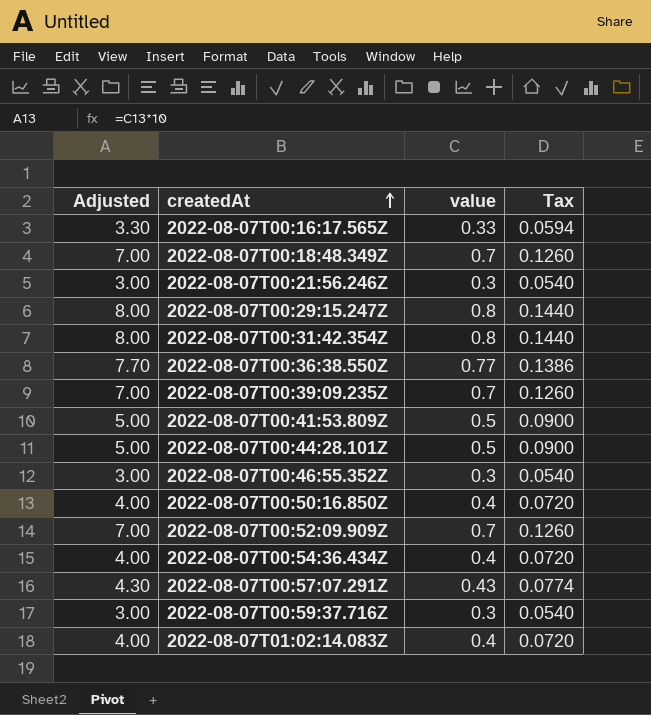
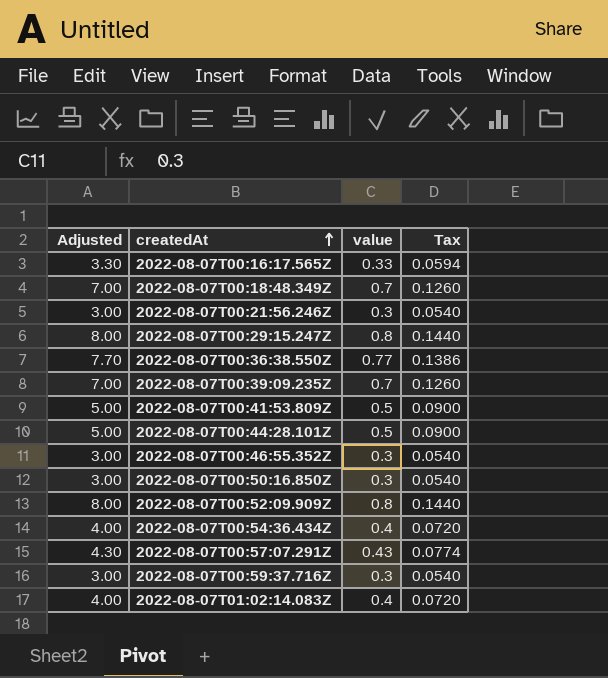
row 2022-08-07T00:31:42.354Z: 8.00 | 0.8 | 0.1440 -> none
2022-08-07T00:50:16.850Z | Adjusted: 4.00 -> 3.00
2022-08-07T00:50:16.850Z | value: 0.4 -> 0.3
2022-08-07T00:50:16.850Z | Tax: 0.0720 -> 0.0540
2022-08-07T00:52:09.909Z | Adjusted: 7.00 -> 8.00
2022-08-07T00:52:09.909Z | value: 0.7 -> 0.8
2022-08-07T00:52:09.909Z | Tax: 0.1260 -> 0.1440

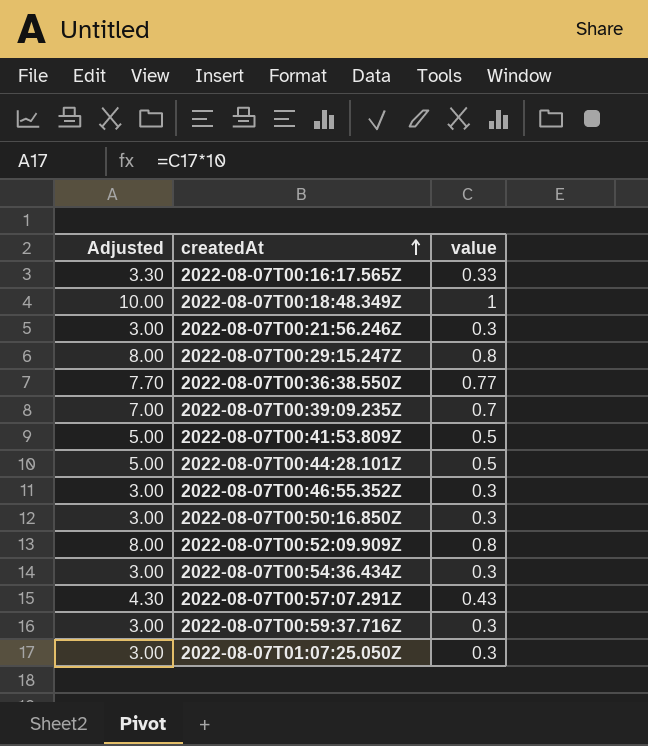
column Tax | formula: [value] * 0.18 -> none
row 2022-08-07T01:02:14.083Z: 4.00 | 0.4 | 0.0720 -> none
2022-08-07T00:18:48.349Z | Adjusted: 7.00 -> 10.00
2022-08-07T00:18:48.349Z | value: 0.7 -> 1
2022-08-07T00:54:36.434Z | Adjusted: 4.00 -> 3.00
2022-08-07T00:54:36.434Z | value: 0.4 -> 0.3
row 2022-08-07T01:07:25.050Z: none -> 3.00 | 0.3

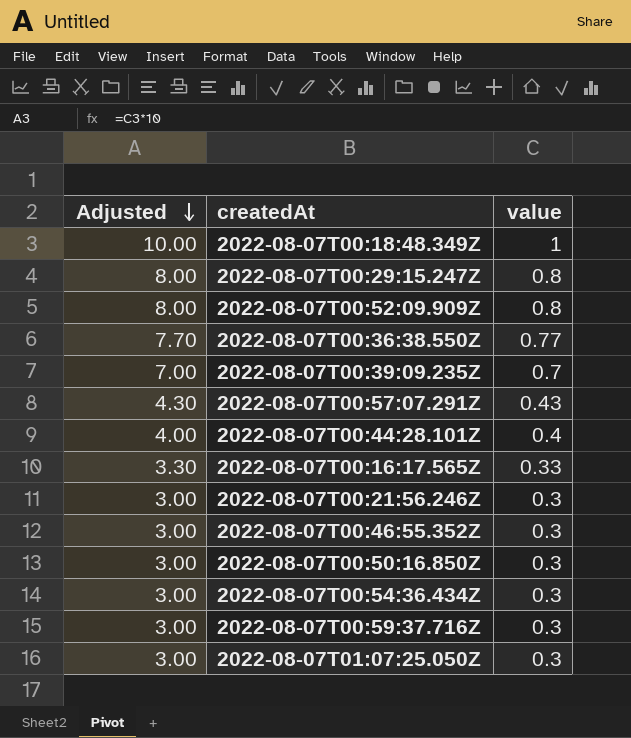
row order: createdAt ascending -> Adjusted descending
row 2022-08-07T00:41:53.809Z: 5.00 | 0.5 -> none
2022-08-07T00:44:28.101Z | Adjusted: 5.00 -> 4.00
2022-08-07T00:44:28.101Z | value: 0.5 -> 0.4

